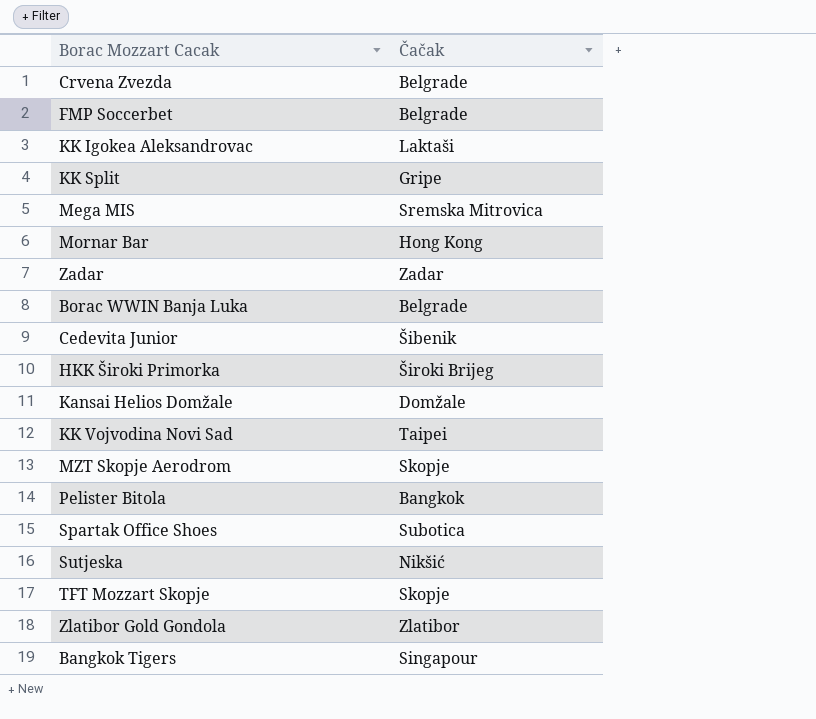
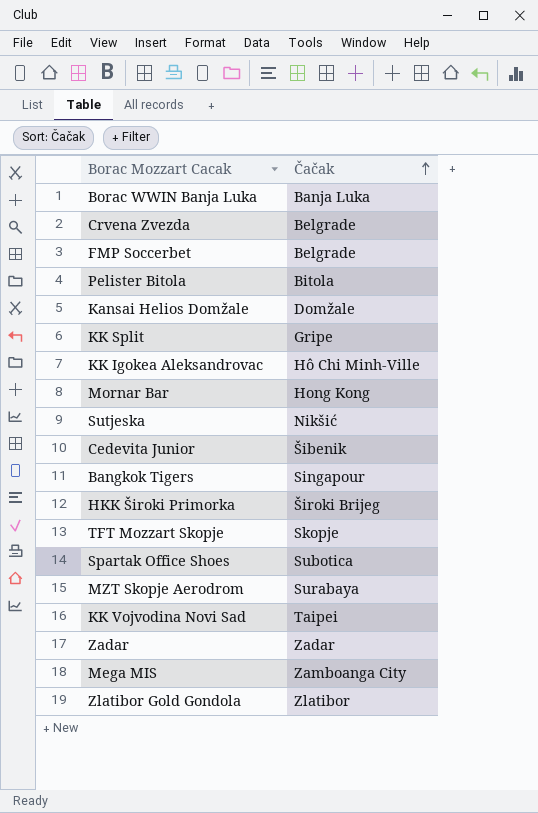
row order: none -> Čačak ascending
Borac WWIN Banja Luka | Čačak: Belgrade -> Banja Luka
Pelister Bitola | Čačak: Bangkok -> Bitola
KK Igokea Aleksandrovac | Čačak: Laktaši -> Hô Chi Minh-Ville
MZT Skopje Aerodrom | Čačak: Skopje -> Surabaya
Mega MIS | Čačak: Sremska Mitrovica -> Zamboanga City

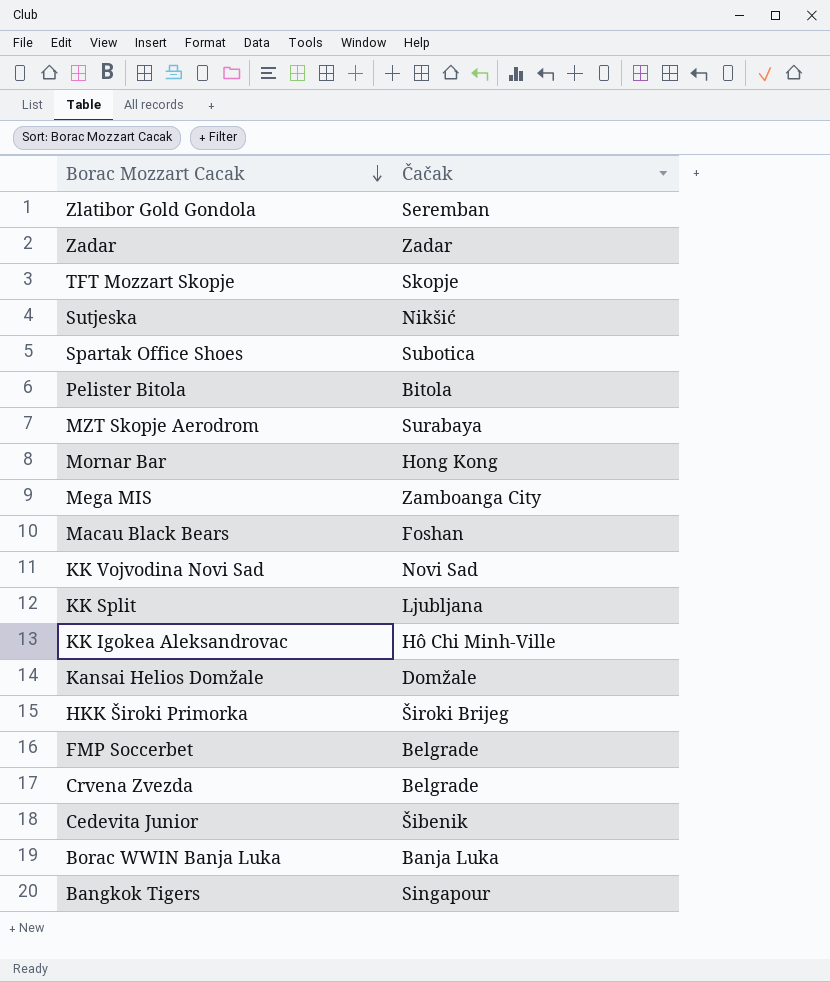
row order: Čačak ascending -> Borac Mozzart Cacak descending
Zlatibor Gold Gondola | Čačak: Zlatibor -> Seremban
row Macau Black Bears: none -> Foshan
KK Vojvodina Novi Sad | Čačak: Taipei -> Novi Sad
KK Split | Čačak: Gripe -> Ljubljana

